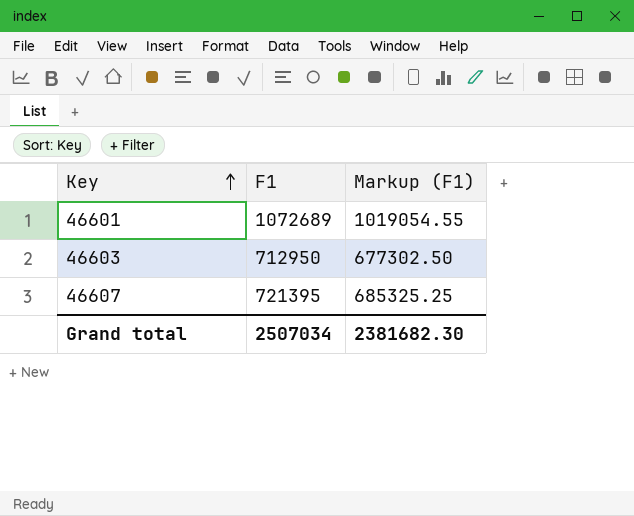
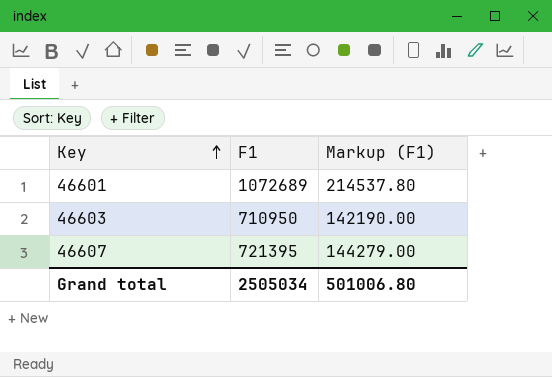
column Markup (F1) | formula: [F1] * 0.95 -> [F1] * 0.2
46603 | F1: 712950 -> 710950
Grand total | F1: 2507034 -> 2505034
Grand total | Markup (F1): 2381682.30 -> 501006.80

